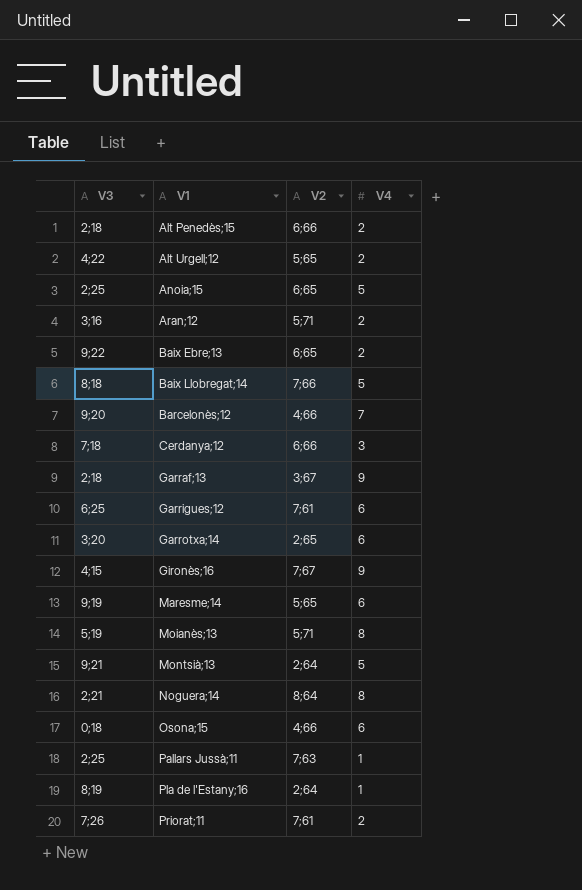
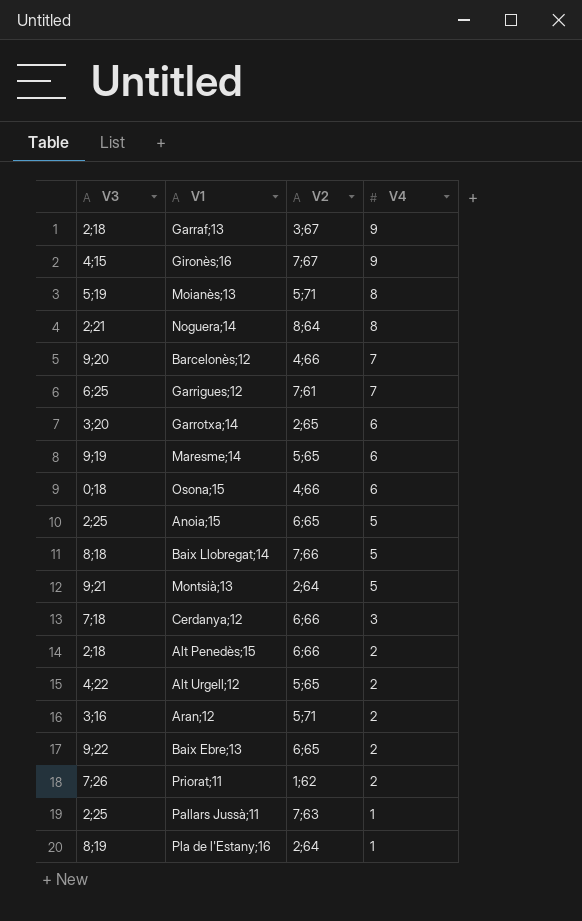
row order: V1 ascending -> V4 descending
Garrigues;12 | V4: 6 -> 7
Priorat;11 | V2: 7;61 -> 1;62

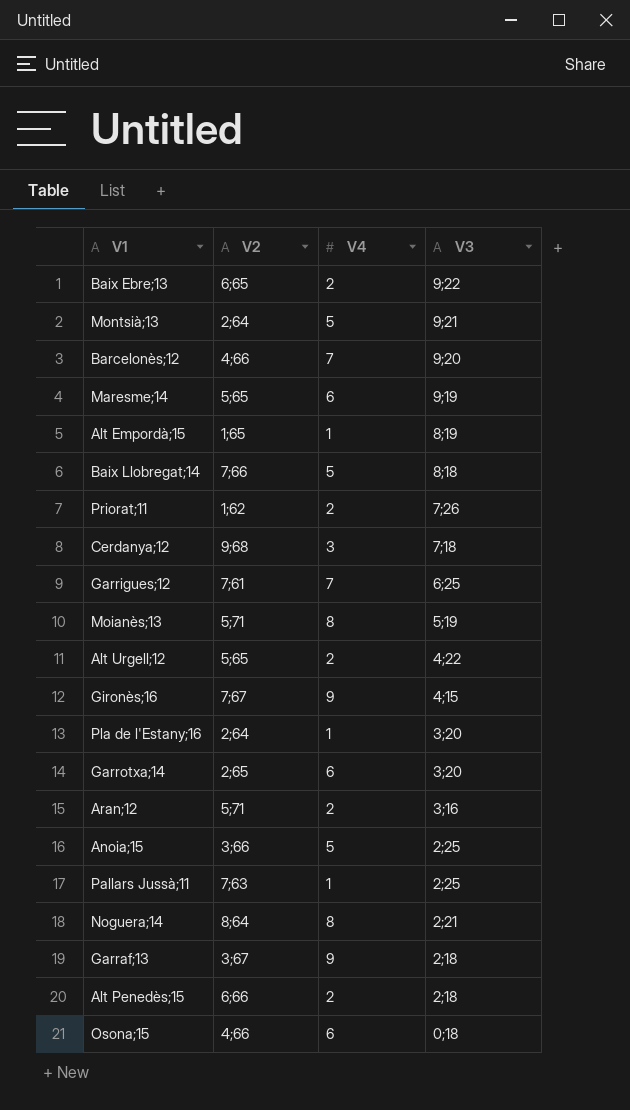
row order: V4 descending -> V3 descending
column V3 | position: 1 -> 4
row Alt Empordà;15: none -> 1;65 | 1 | 8;19
Cerdanya;12 | V2: 6;66 -> 9;68
Pla de l'Estany;16 | V3: 8;19 -> 3;20
Anoia;15 | V2: 6;65 -> 3;66

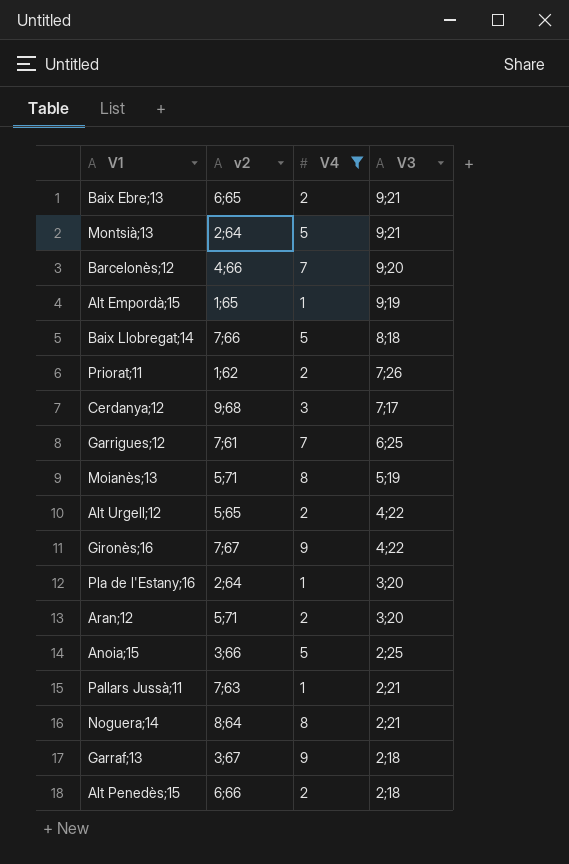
filter: none -> V4 != 6
column name: V2 -> v2
Baix Ebre;13 | V3: 9;22 -> 9;21
Alt Empordà;15 | V3: 8;19 -> 9;19
Cerdanya;12 | V3: 7;18 -> 7;17
Gironès;16 | V3: 4;15 -> 4;22
Aran;12 | V3: 3;16 -> 3;20
Pallars Jussà;11 | V3: 2;25 -> 2;21

